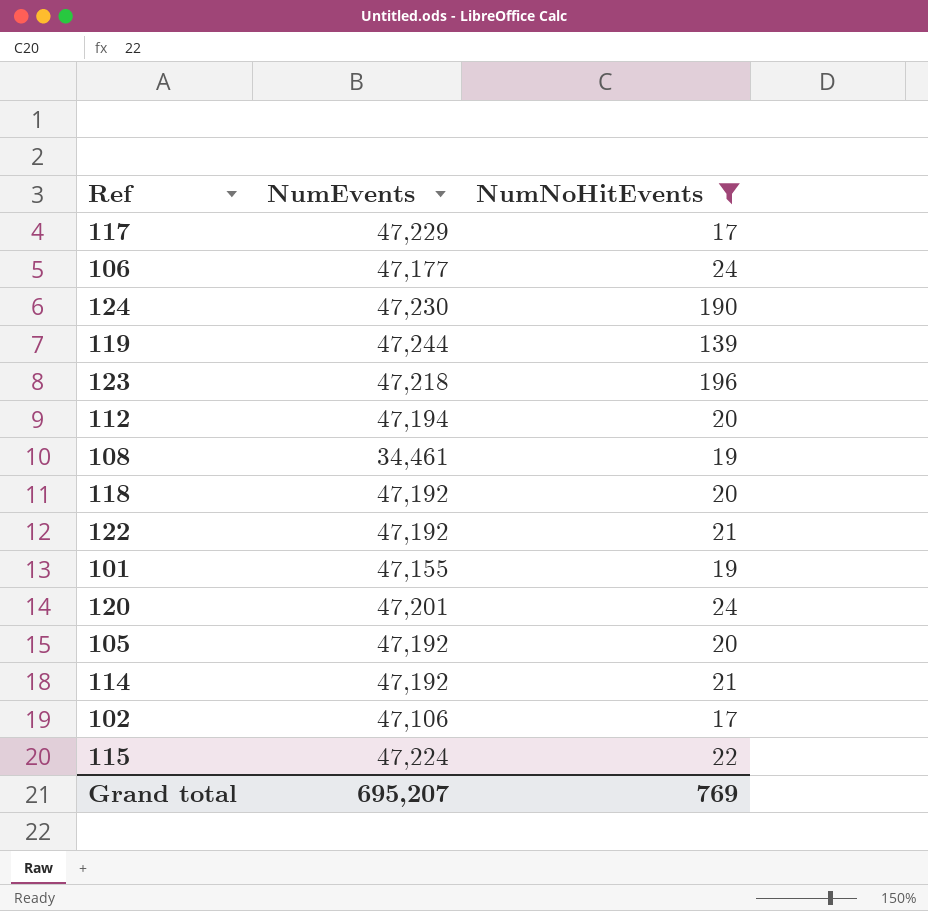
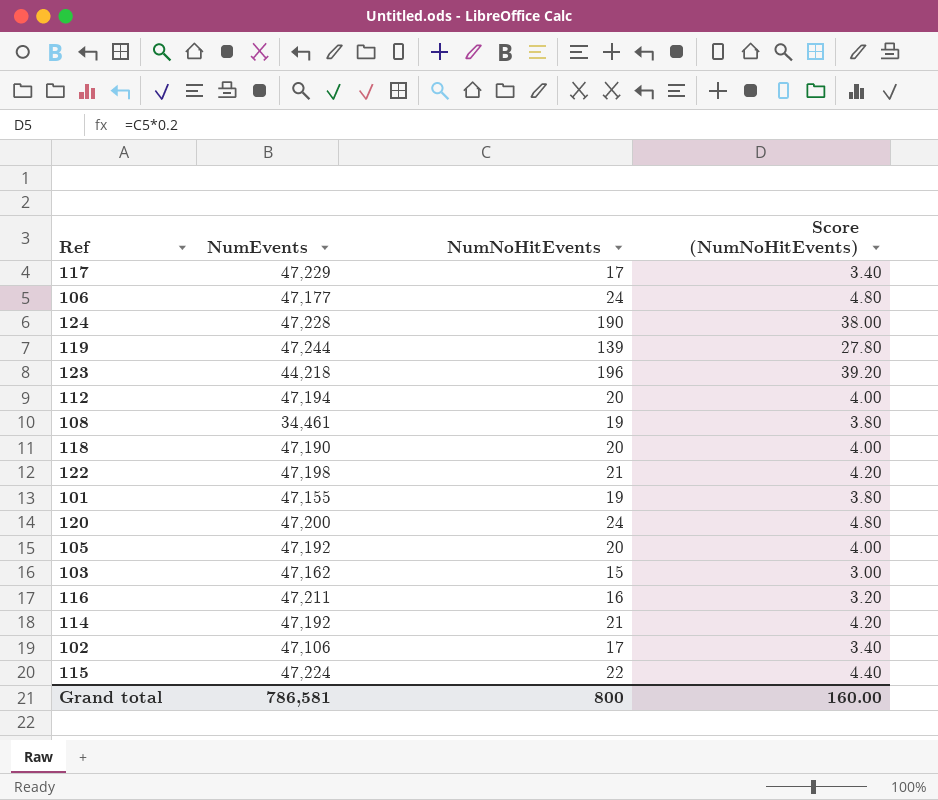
filter: NumNoHitEvents >= 17 -> none
column Score (NumNoHitEvents) | formula: none -> [NumNoHitEvents] * 0.2
124 | NumEvents: 47,230 -> 47,228
123 | NumEvents: 47,218 -> 44,218
118 | NumEvents: 47,192 -> 47,190
122 | NumEvents: 47,192 -> 47,198
120 | NumEvents: 47,201 -> 47,200
Grand total | NumEvents: 695,207 -> 786,581
Grand total | NumNoHitEvents: 769 -> 800

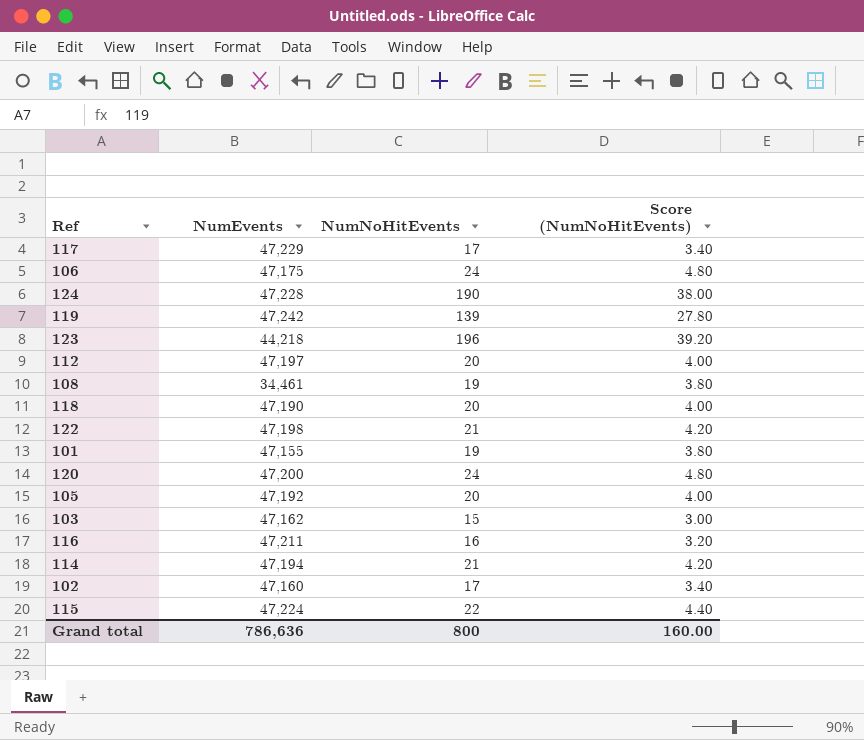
106 | NumEvents: 47,177 -> 47,175
119 | NumEvents: 47,244 -> 47,242
112 | NumEvents: 47,194 -> 47,197
114 | NumEvents: 47,192 -> 47,194
102 | NumEvents: 47,106 -> 47,160
Grand total | NumEvents: 786,581 -> 786,636

